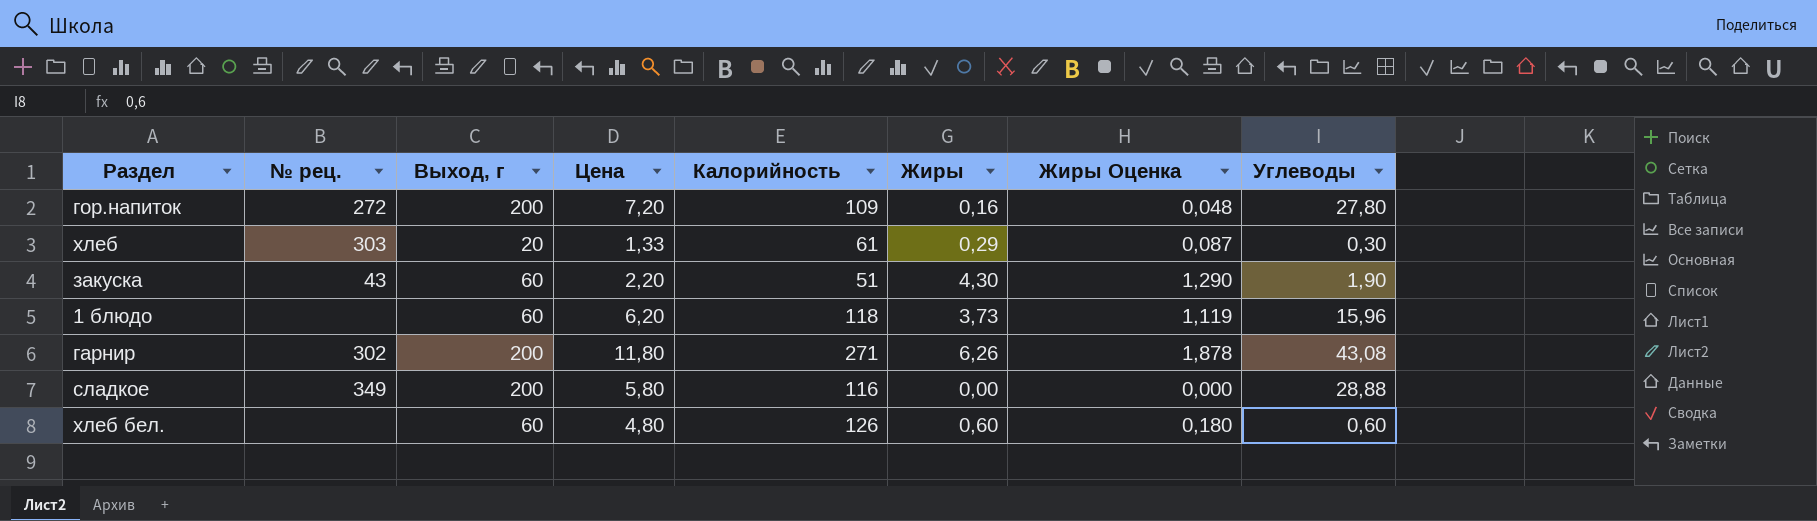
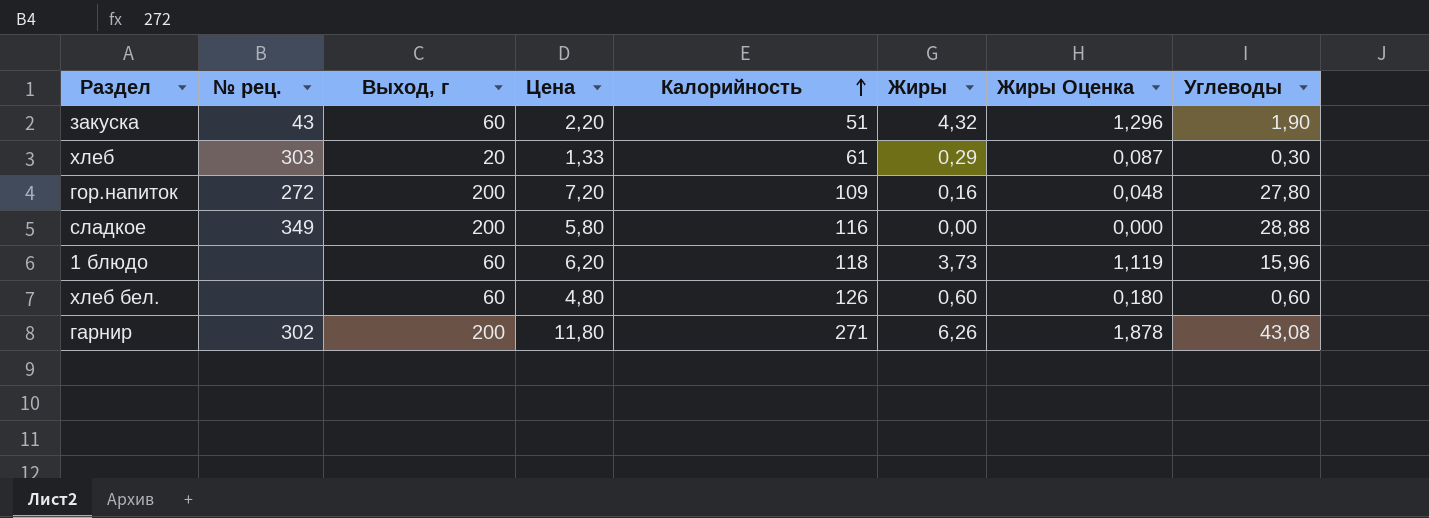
row order: none -> Калорийность ascending
закуска | Жиры: 4,30 -> 4,32
закуска | Жиры Оценка: 1,290 -> 1,296

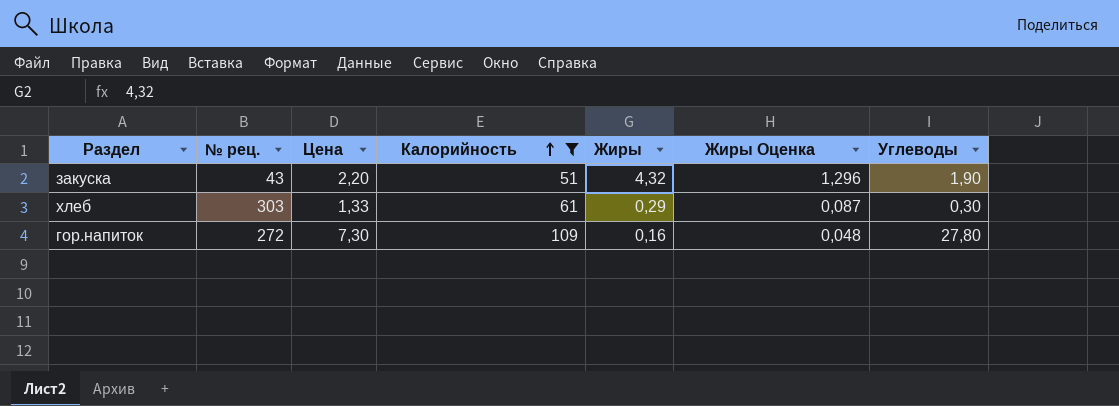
filter: none -> Калорийность <= 109
column Выход, г | position: 3 -> none
гор.напиток | Цена: 7,20 -> 7,30

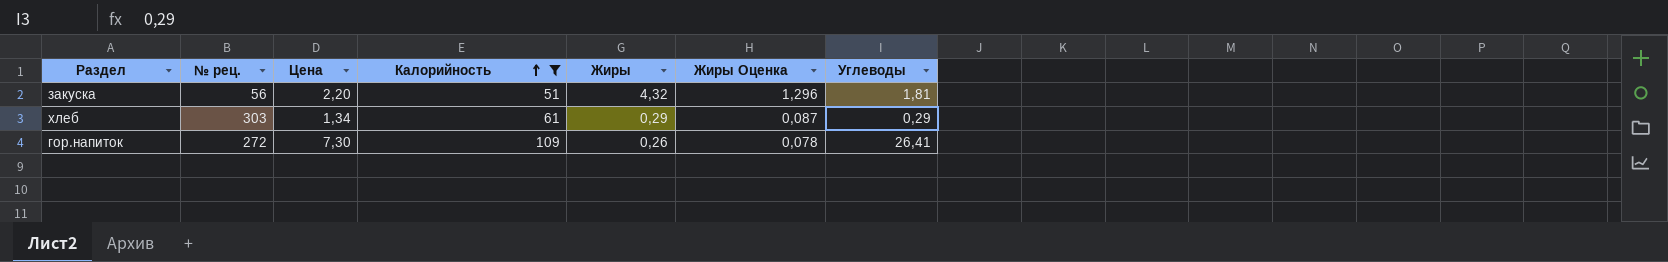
закуска | № рец.: 43 -> 56
закуска | Углеводы: 1,90 -> 1,81
хлеб | Цена: 1,33 -> 1,34
хлеб | Углеводы: 0,30 -> 0,29
гор.напиток | Жиры: 0,16 -> 0,26
гор.напиток | Жиры Оценка: 0,048 -> 0,078
гор.напиток | Углеводы: 27,80 -> 26,41

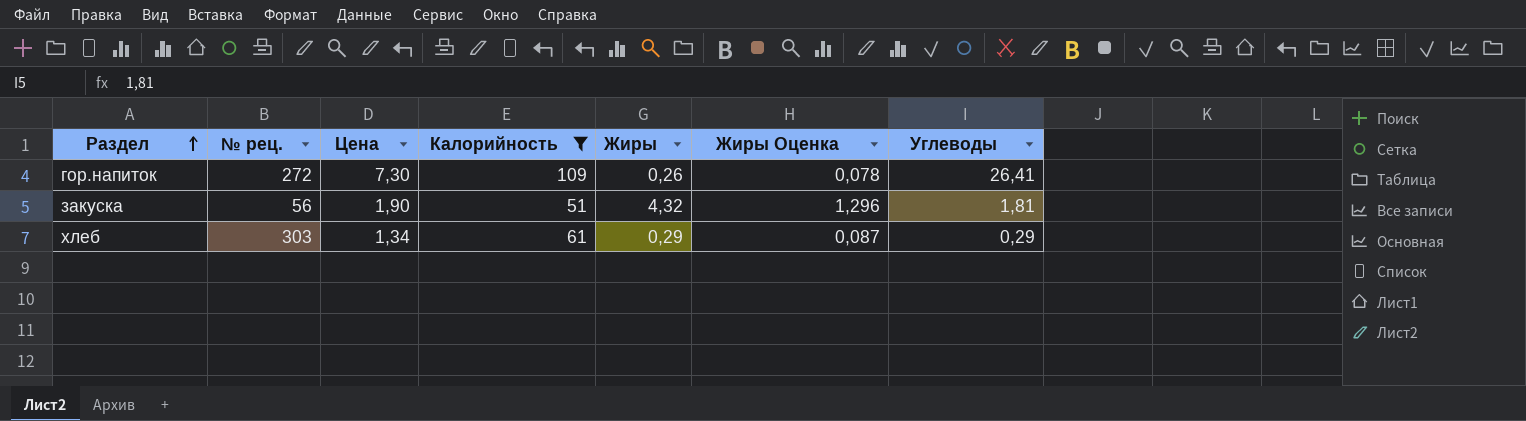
row order: Калорийность ascending -> Раздел ascending
закуска | Цена: 2,20 -> 1,90

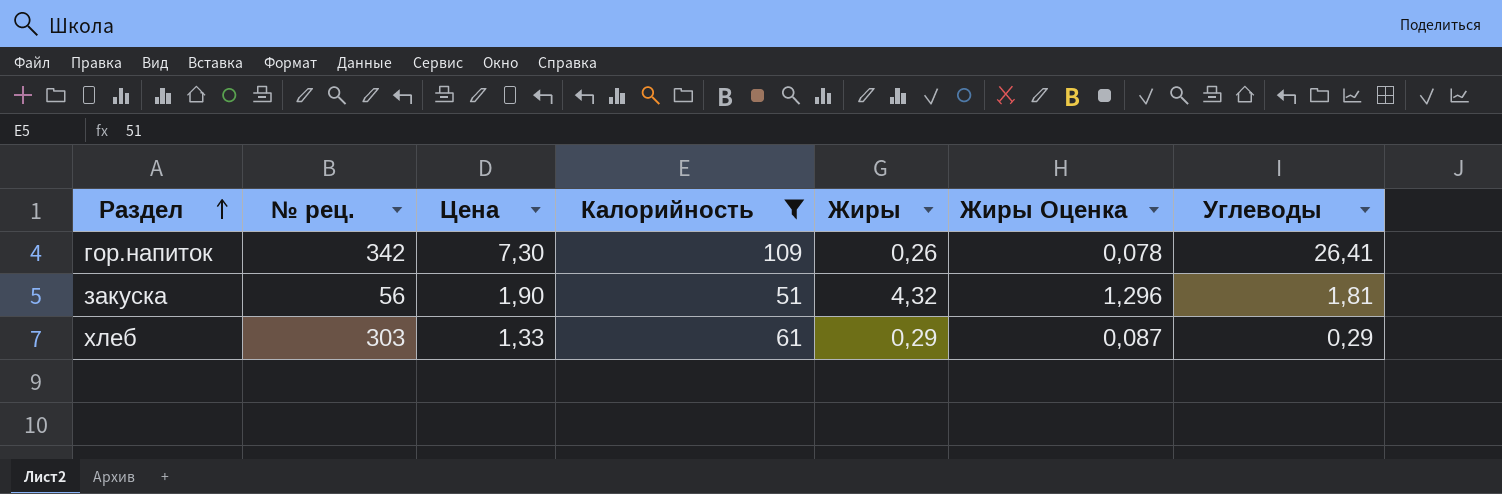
гор.напиток | № рец.: 272 -> 342
хлеб | Цена: 1,34 -> 1,33

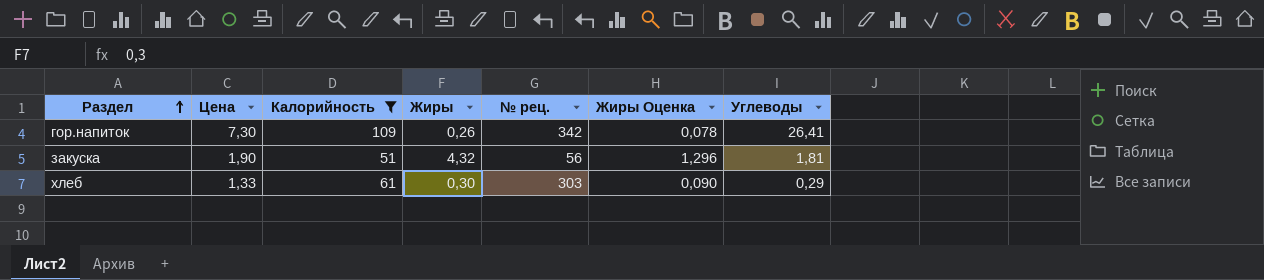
column № рец. | position: 2 -> 5
хлеб | Жиры: 0,29 -> 0,30
хлеб | Жиры Оценка: 0,087 -> 0,090

